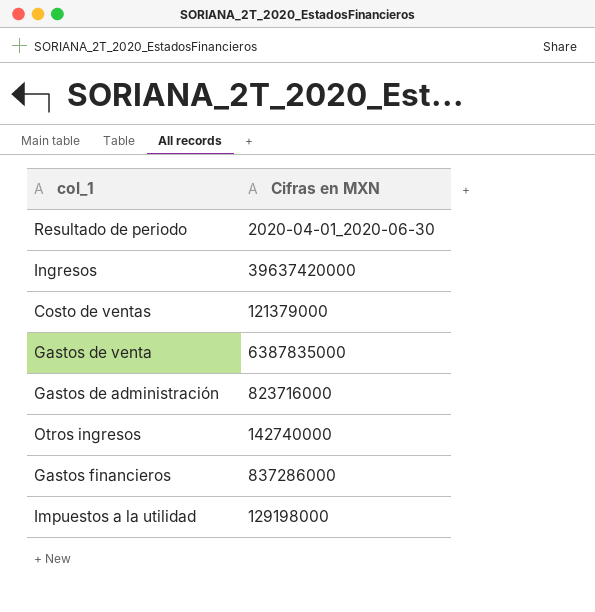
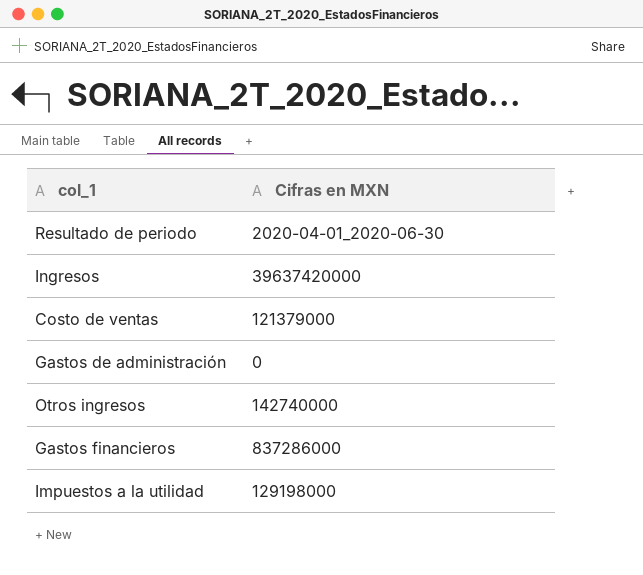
row Gastos de venta: 6387835000 -> none
Gastos de administración | Cifras en MXN: 823716000 -> 0

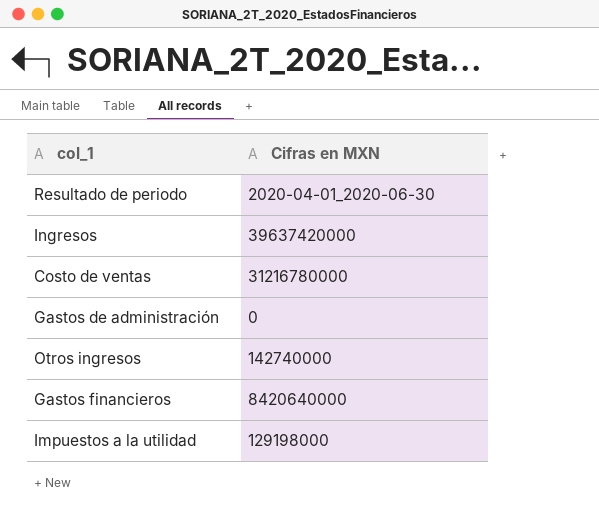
Costo de ventas | Cifras en MXN: 121379000 -> 31216780000
Gastos financieros | Cifras en MXN: 837286000 -> 8420640000

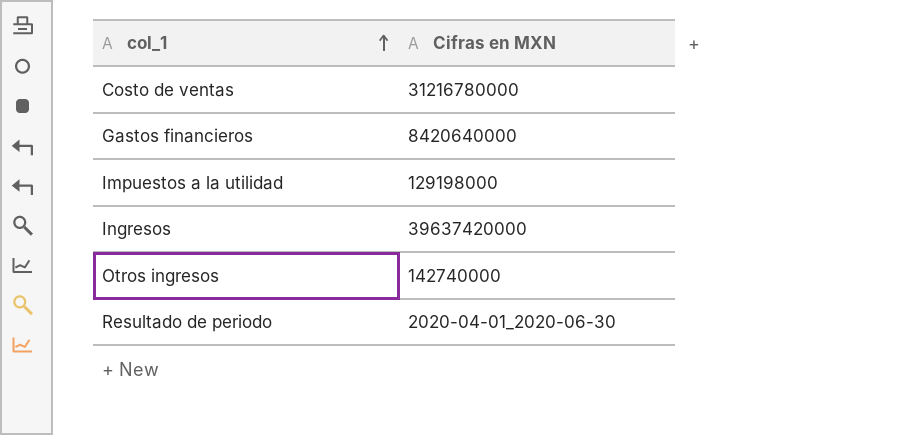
row order: none -> col_1 ascending
row Gastos de administración: 0 -> none

